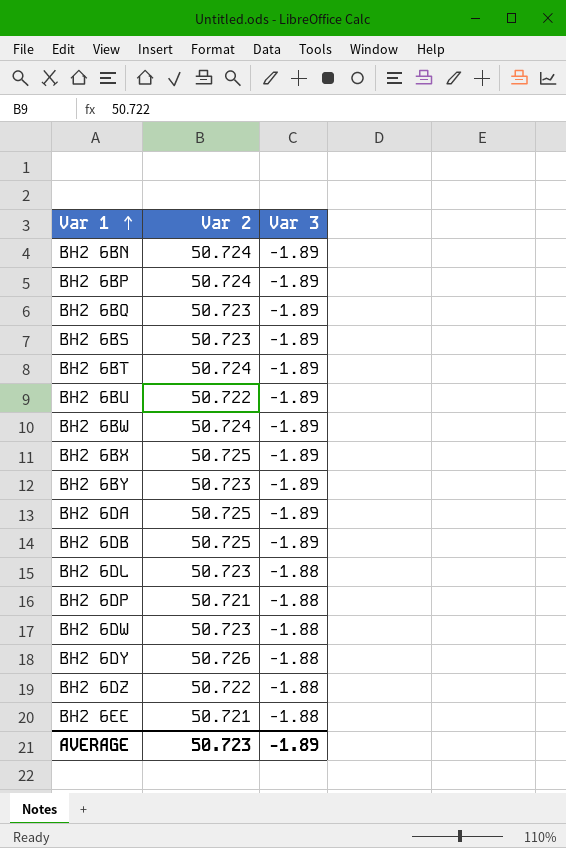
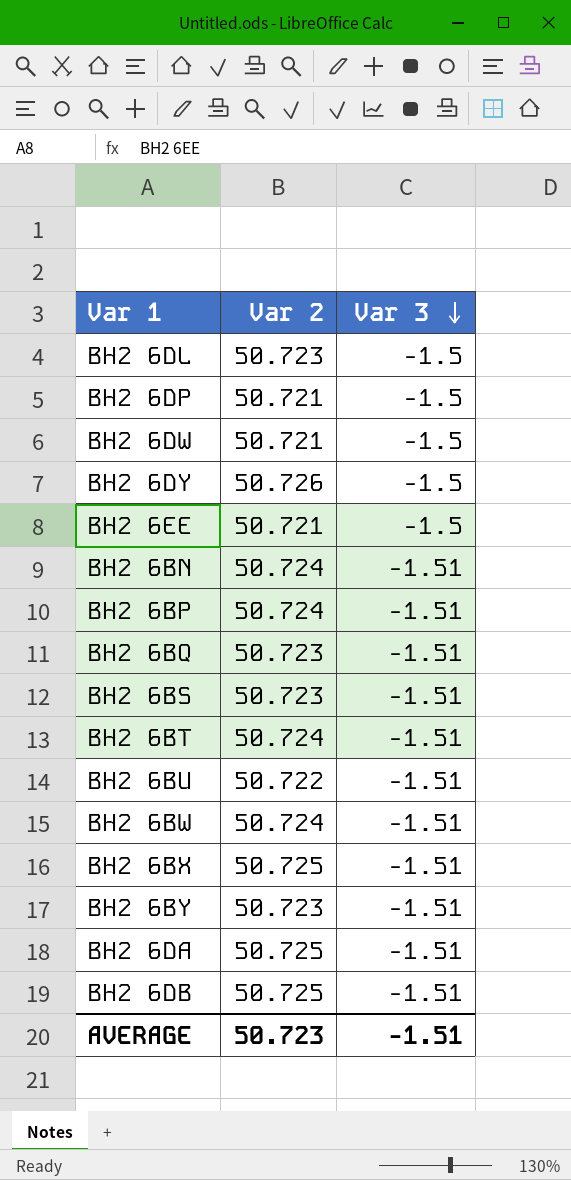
row order: Var 1 ascending -> Var 3 descending
row BH2 6DZ: 50.722 | -1.88 -> none
BH2 6DL | Var 3: -1.88 -> -1.5
BH2 6DP | Var 3: -1.88 -> -1.5
BH2 6DW | Var 2: 50.723 -> 50.721
BH2 6DW | Var 3: -1.88 -> -1.5
BH2 6DY | Var 3: -1.88 -> -1.5
BH2 6EE | Var 3: -1.88 -> -1.5
BH2 6BN | Var 3: -1.89 -> -1.51
BH2 6BP | Var 3: -1.89 -> -1.51
BH2 6BQ | Var 3: -1.89 -> -1.51
BH2 6BS | Var 3: -1.89 -> -1.51
BH2 6BT | Var 3: -1.89 -> -1.51
BH2 6BU | Var 3: -1.89 -> -1.51
BH2 6BW | Var 3: -1.89 -> -1.51
BH2 6BX | Var 3: -1.89 -> -1.51
BH2 6BY | Var 3: -1.89 -> -1.51
BH2 6DA | Var 3: -1.89 -> -1.51
BH2 6DB | Var 3: -1.89 -> -1.51
AVERAGE | Var 3: -1.89 -> -1.51

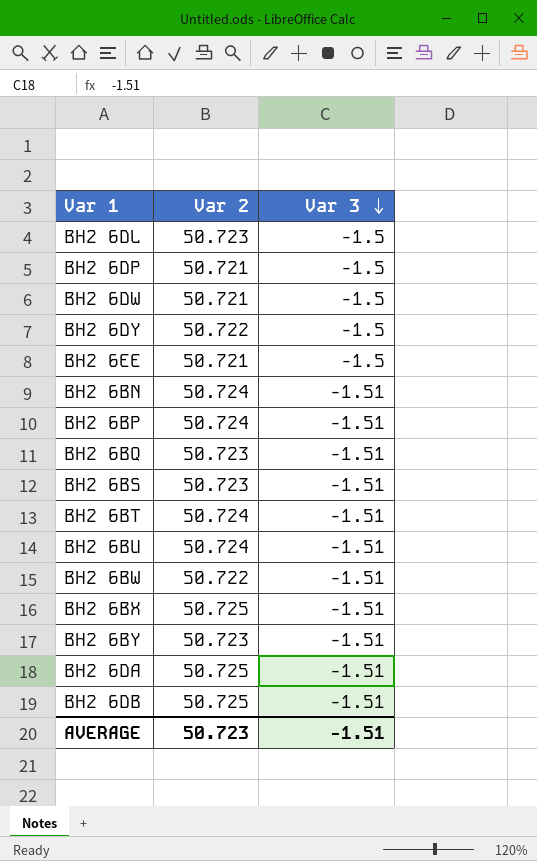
BH2 6DY | Var 2: 50.726 -> 50.722
BH2 6BU | Var 2: 50.722 -> 50.724
BH2 6BW | Var 2: 50.724 -> 50.722

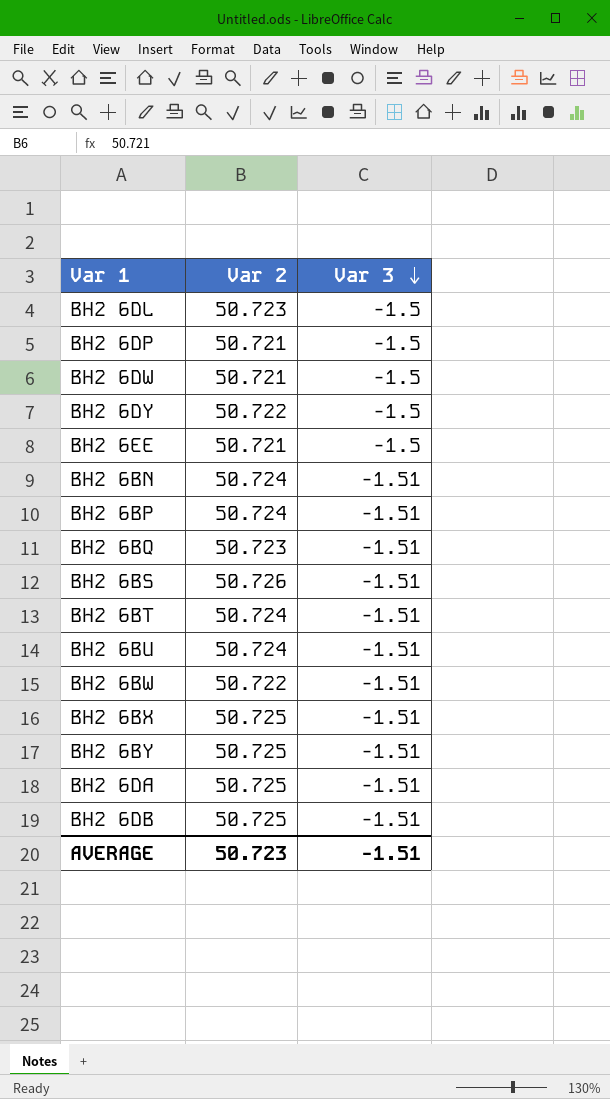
BH2 6BS | Var 2: 50.723 -> 50.726
BH2 6BY | Var 2: 50.723 -> 50.725

